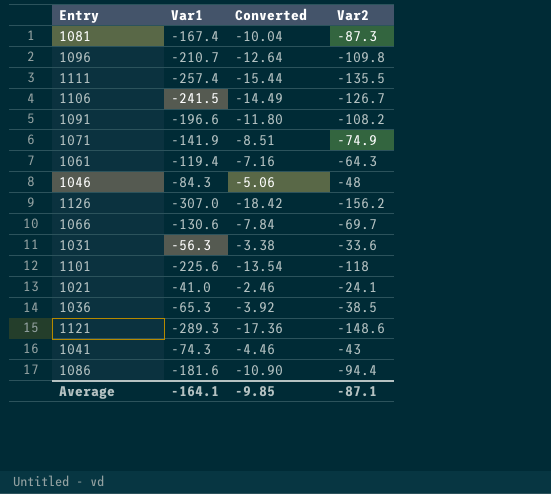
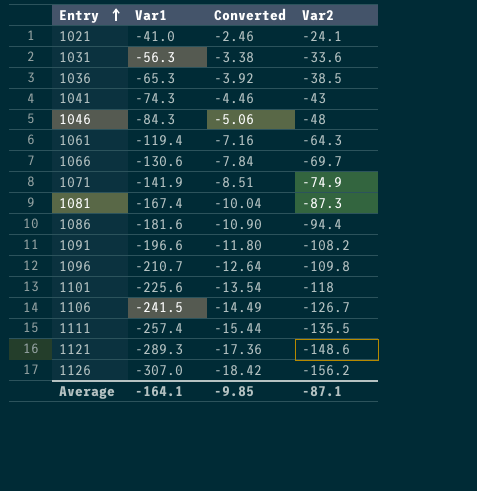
row order: none -> Entry ascending

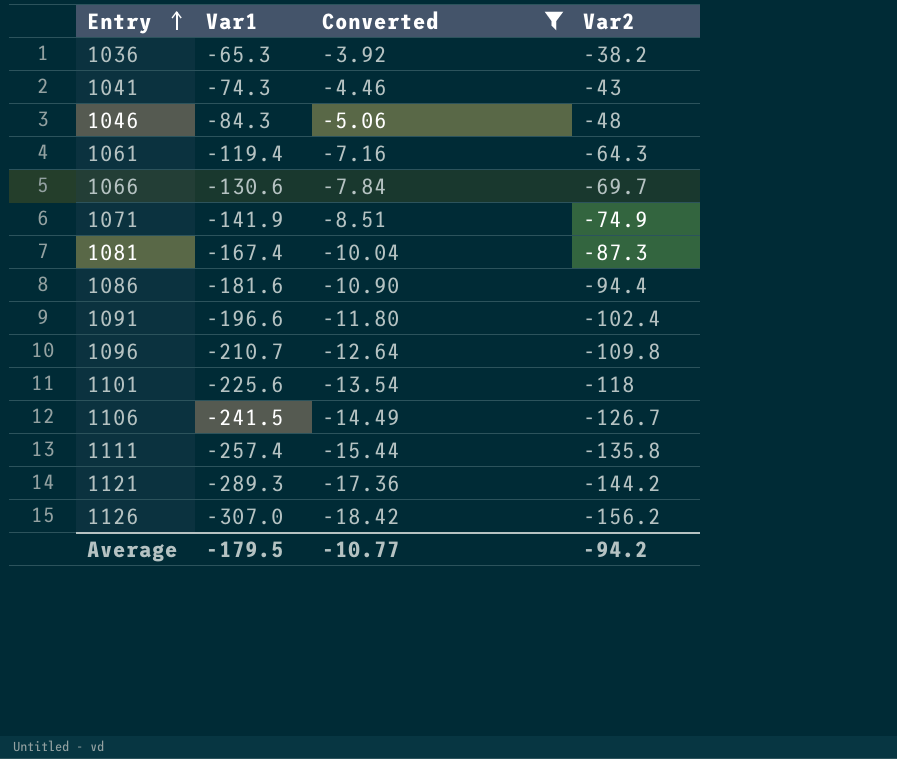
filter: none -> Converted <= -3.92
1036 | Var2: -38.5 -> -38.2
1091 | Var2: -108.2 -> -102.4
1111 | Var2: -135.5 -> -135.8
1121 | Var2: -148.6 -> -144.2
Average | Var1: -164.1 -> -179.5
Average | Converted: -9.85 -> -10.77
Average | Var2: -87.1 -> -94.2

